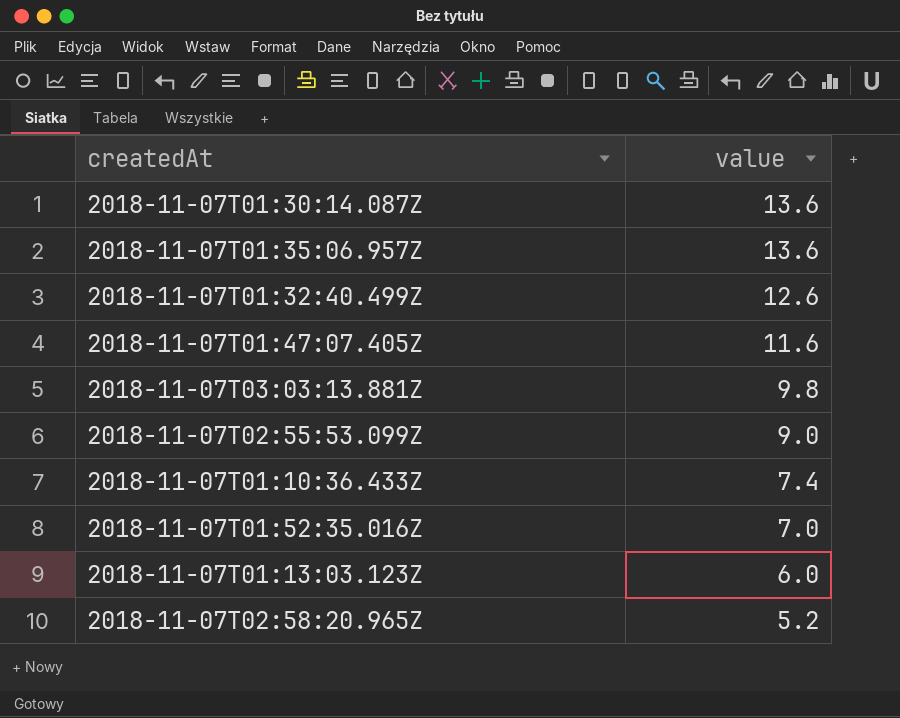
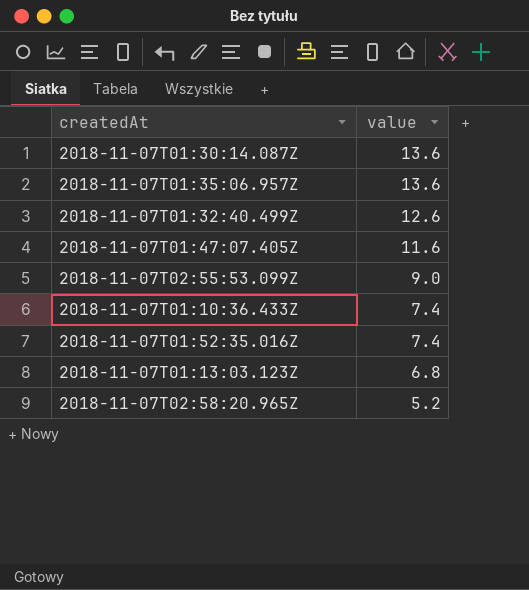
row 2018-11-07T03:03:13.881Z: 9.8 -> none
2018-11-07T01:52:35.016Z | value: 7.0 -> 7.4
2018-11-07T01:13:03.123Z | value: 6.0 -> 6.8

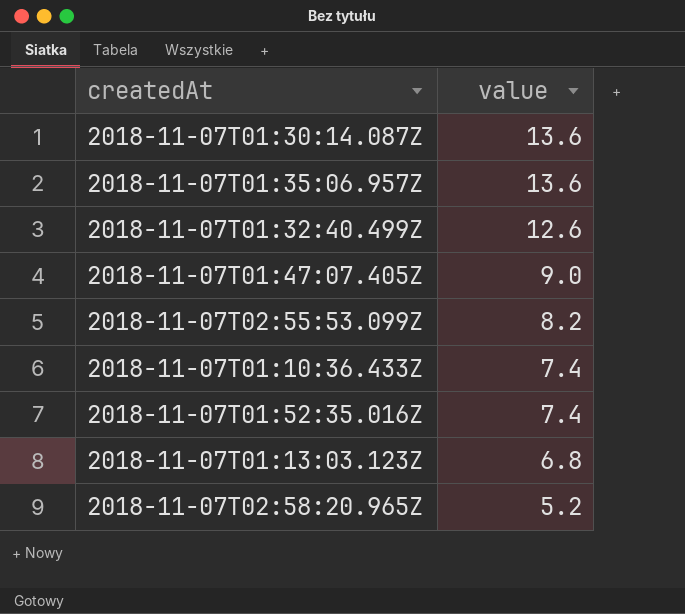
2018-11-07T01:47:07.405Z | value: 11.6 -> 9.0
2018-11-07T02:55:53.099Z | value: 9.0 -> 8.2

